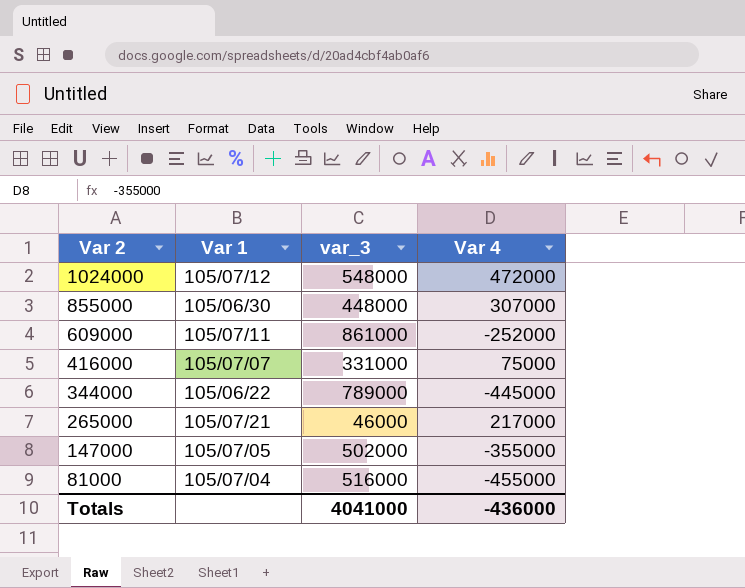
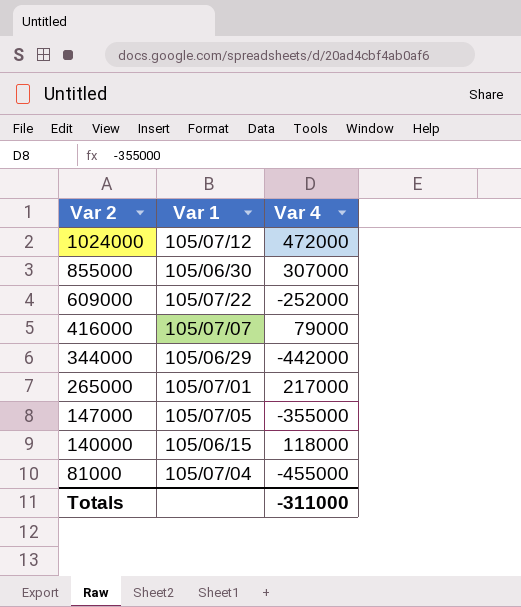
column var_3 | position: 3 -> none
609000 | Var 1: 105/07/11 -> 105/07/22
416000 | Var 4: 75000 -> 79000
344000 | Var 1: 105/06/22 -> 105/06/29
344000 | Var 4: -445000 -> -442000
265000 | Var 1: 105/07/21 -> 105/07/01
row 140000: none -> 105/06/15 | 118000
Totals | Var 4: -436000 -> -311000

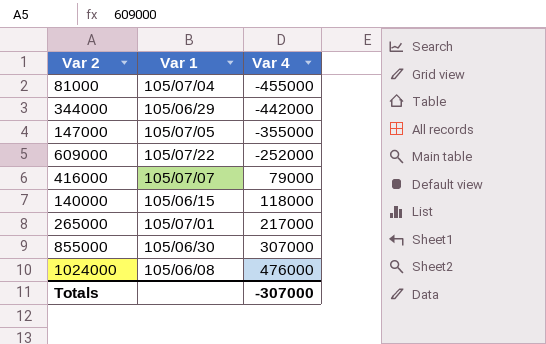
row order: Var 2 descending -> Var 4 ascending
1024000 | Var 1: 105/07/12 -> 105/06/08
1024000 | Var 4: 472000 -> 476000
Totals | Var 4: -311000 -> -307000

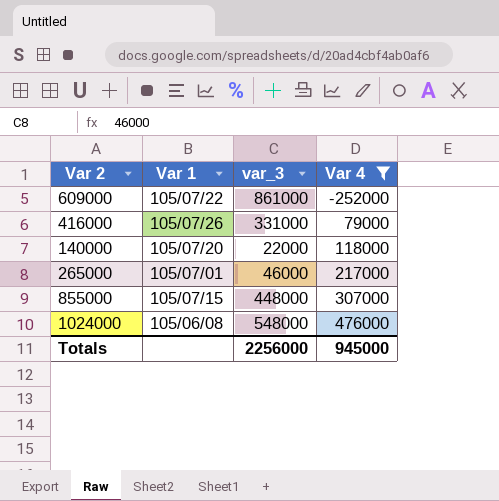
filter: none -> Var 4 >= -252000
column var_3 | position: none -> 3
416000 | Var 1: 105/07/07 -> 105/07/26
140000 | Var 1: 105/06/15 -> 105/07/20
855000 | Var 1: 105/06/30 -> 105/07/15
Totals | Var 4: -307000 -> 945000

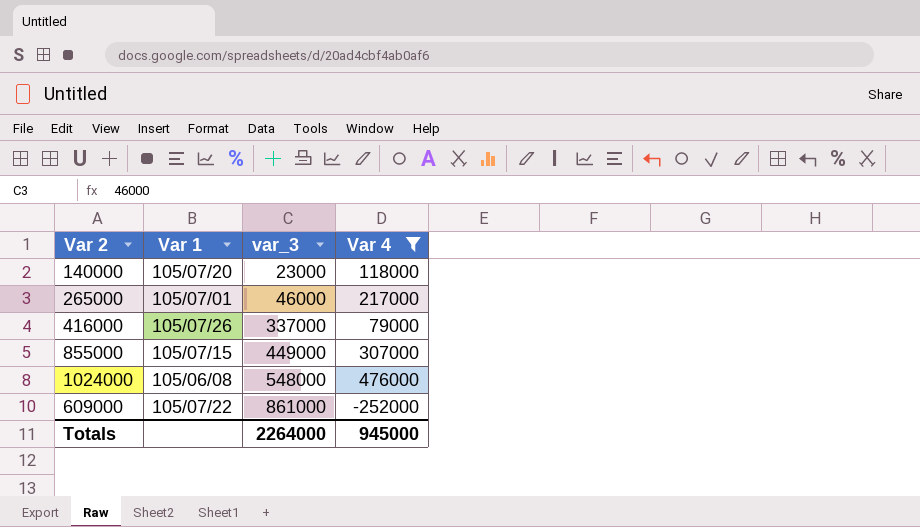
row order: Var 4 ascending -> var_3 ascending
140000 | var_3: 22000 -> 23000
416000 | var_3: 331000 -> 337000
855000 | var_3: 448000 -> 449000
Totals | var_3: 2256000 -> 2264000

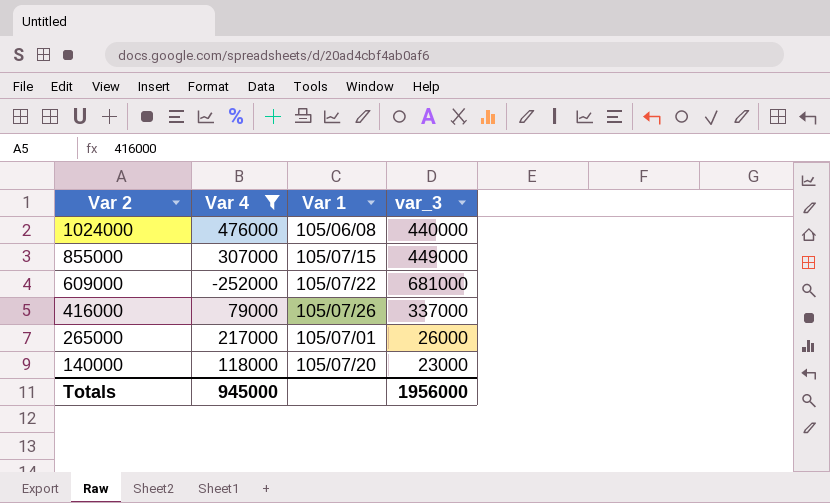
row order: var_3 ascending -> Var 2 descending
column Var 4 | position: 4 -> 2
1024000 | var_3: 548000 -> 440000
609000 | var_3: 861000 -> 681000
265000 | var_3: 46000 -> 26000
Totals | var_3: 2264000 -> 1956000

